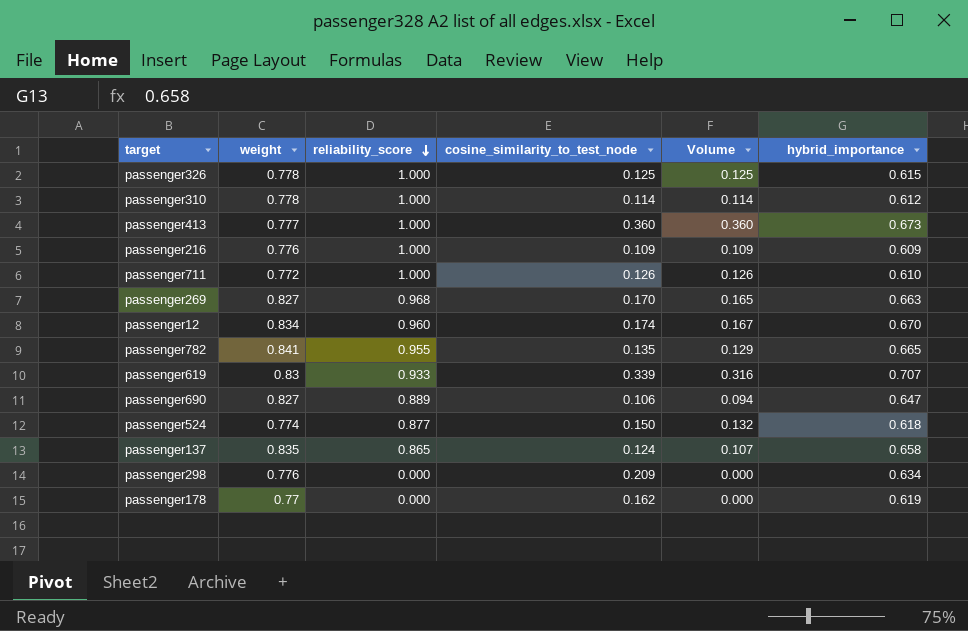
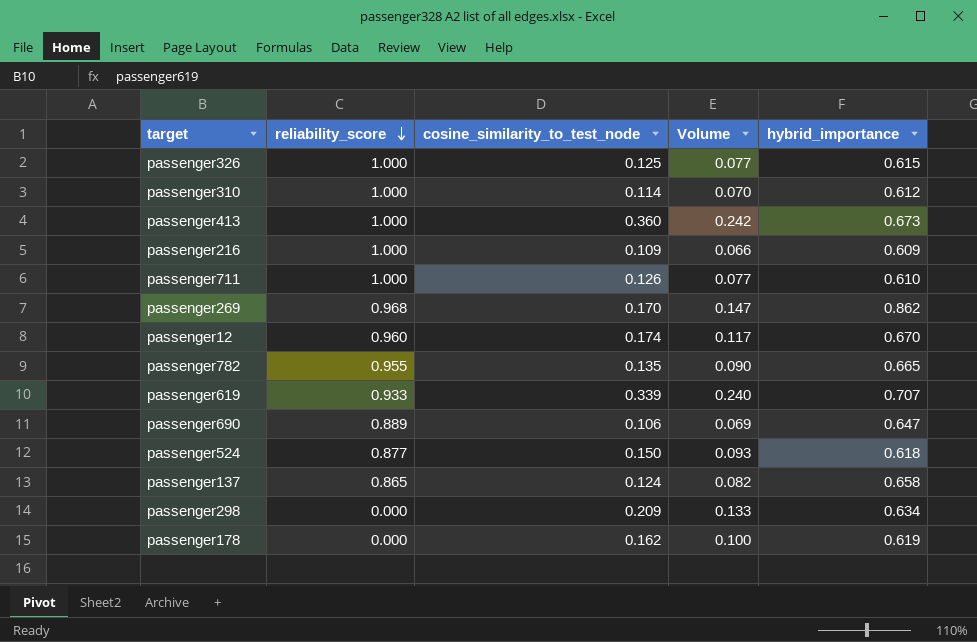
column weight | position: 2 -> none
column Volume | formula: [reliability_score] * [cosine_similarity_to_test_node] -> [cosine_similarity_to_test_node] * [hybrid_importance]
passenger269 | hybrid_importance: 0.663 -> 0.862

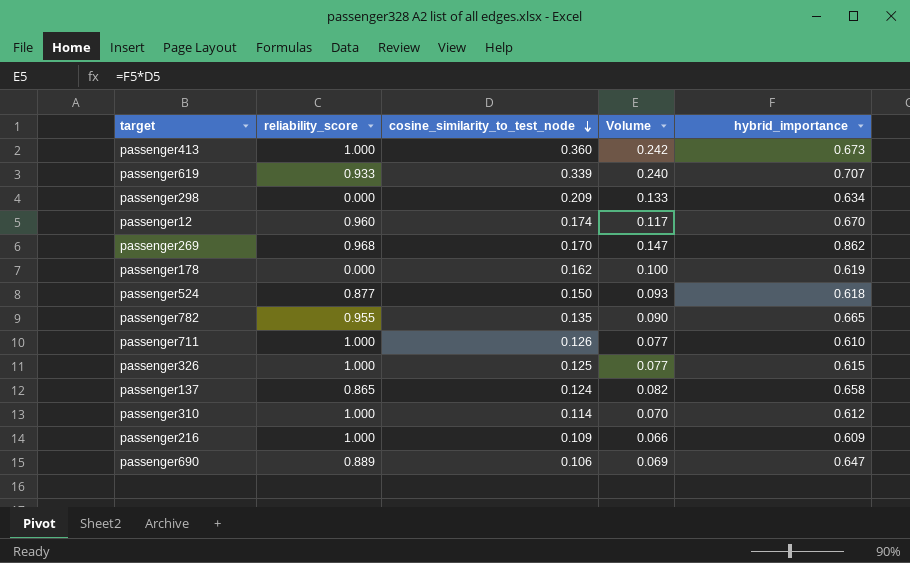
row order: reliability_score descending -> cosine_similarity_to_test_node descending

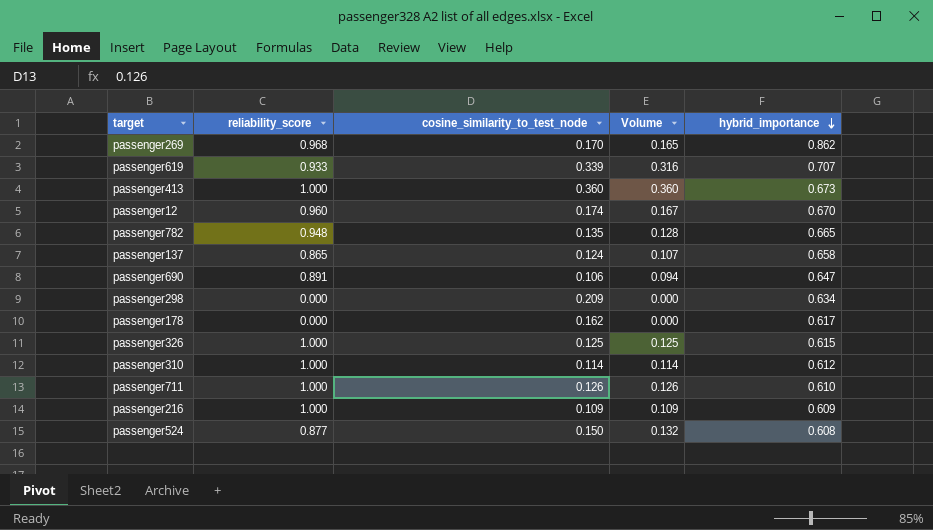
row order: cosine_similarity_to_test_node descending -> hybrid_importance descending
column Volume | formula: [cosine_similarity_to_test_node] * [hybrid_importance] -> [reliability_score] * [cosine_similarity_to_test_node]
passenger782 | reliability_score: 0.955 -> 0.948
passenger690 | reliability_score: 0.889 -> 0.891
passenger178 | hybrid_importance: 0.619 -> 0.617
passenger524 | hybrid_importance: 0.618 -> 0.608

